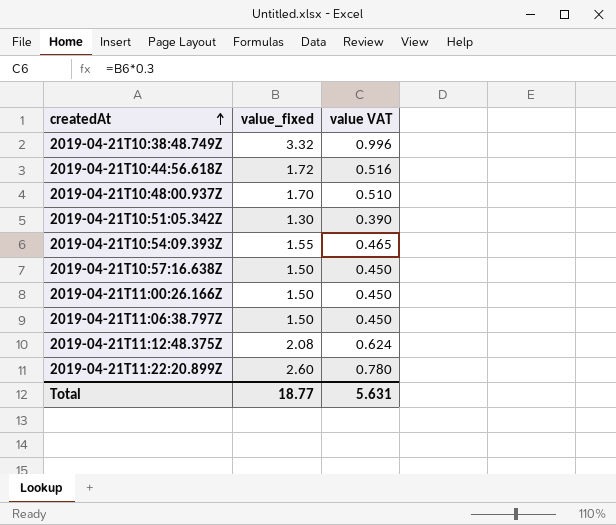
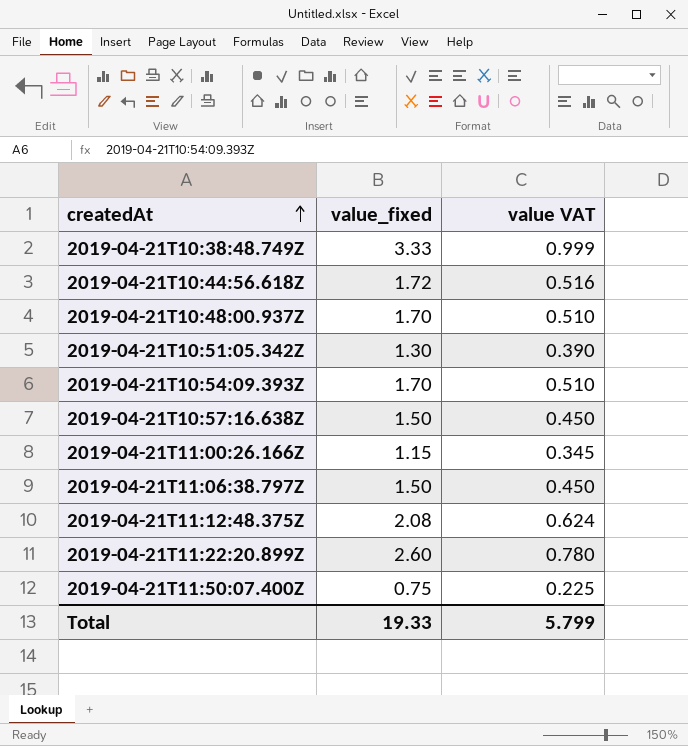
2019-04-21T10:38:48.749Z | value_fixed: 3.32 -> 3.33
2019-04-21T10:38:48.749Z | value VAT: 0.996 -> 0.999
2019-04-21T10:54:09.393Z | value_fixed: 1.55 -> 1.70
2019-04-21T10:54:09.393Z | value VAT: 0.465 -> 0.510
2019-04-21T11:00:26.166Z | value_fixed: 1.50 -> 1.15
2019-04-21T11:00:26.166Z | value VAT: 0.450 -> 0.345
row 2019-04-21T11:50:07.400Z: none -> 0.75 | 0.225
Total | value_fixed: 18.77 -> 19.33
Total | value VAT: 5.631 -> 5.799

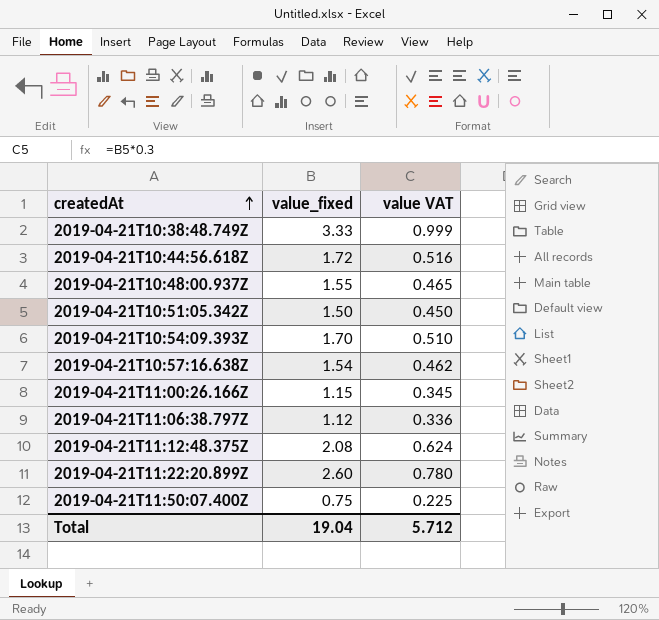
2019-04-21T10:48:00.937Z | value_fixed: 1.70 -> 1.55
2019-04-21T10:48:00.937Z | value VAT: 0.510 -> 0.465
2019-04-21T10:51:05.342Z | value_fixed: 1.30 -> 1.50
2019-04-21T10:51:05.342Z | value VAT: 0.390 -> 0.450
2019-04-21T10:57:16.638Z | value_fixed: 1.50 -> 1.54
2019-04-21T10:57:16.638Z | value VAT: 0.450 -> 0.462
2019-04-21T11:06:38.797Z | value_fixed: 1.50 -> 1.12
2019-04-21T11:06:38.797Z | value VAT: 0.450 -> 0.336
Total | value_fixed: 19.33 -> 19.04
Total | value VAT: 5.799 -> 5.712

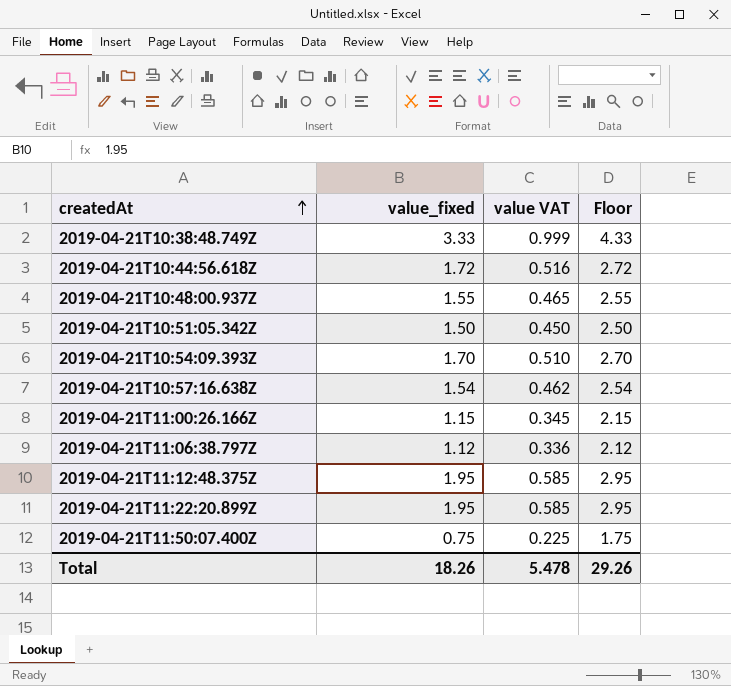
column Floor | formula: none -> [value_fixed] + 1
2019-04-21T11:12:48.375Z | value_fixed: 2.08 -> 1.95
2019-04-21T11:12:48.375Z | value VAT: 0.624 -> 0.585
2019-04-21T11:22:20.899Z | value_fixed: 2.60 -> 1.95
2019-04-21T11:22:20.899Z | value VAT: 0.780 -> 0.585
Total | value_fixed: 19.04 -> 18.26
Total | value VAT: 5.712 -> 5.478

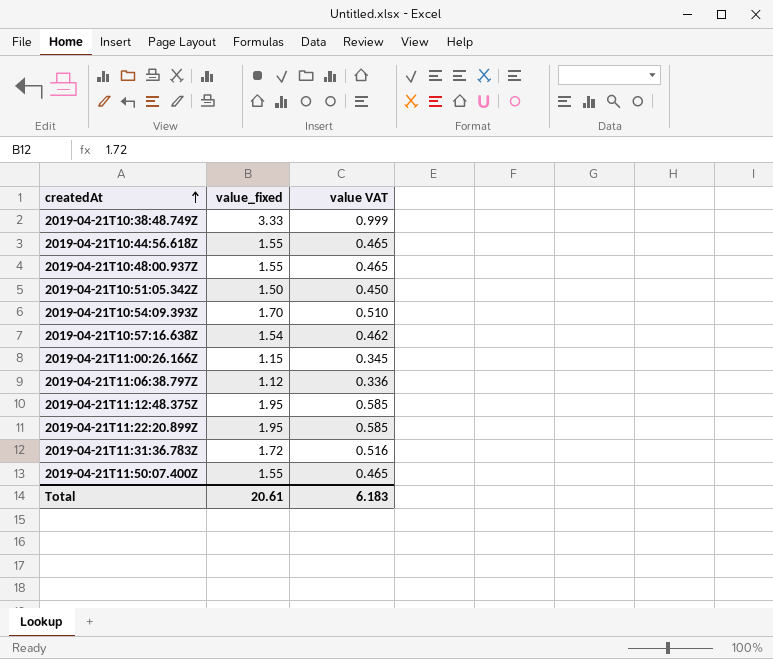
column Floor | formula: [value_fixed] + 1 -> none
2019-04-21T10:44:56.618Z | value_fixed: 1.72 -> 1.55
2019-04-21T10:44:56.618Z | value VAT: 0.516 -> 0.465
row 2019-04-21T11:31:36.783Z: none -> 1.72 | 0.516
2019-04-21T11:50:07.400Z | value_fixed: 0.75 -> 1.55
2019-04-21T11:50:07.400Z | value VAT: 0.225 -> 0.465
Total | value_fixed: 18.26 -> 20.61
Total | value VAT: 5.478 -> 6.183

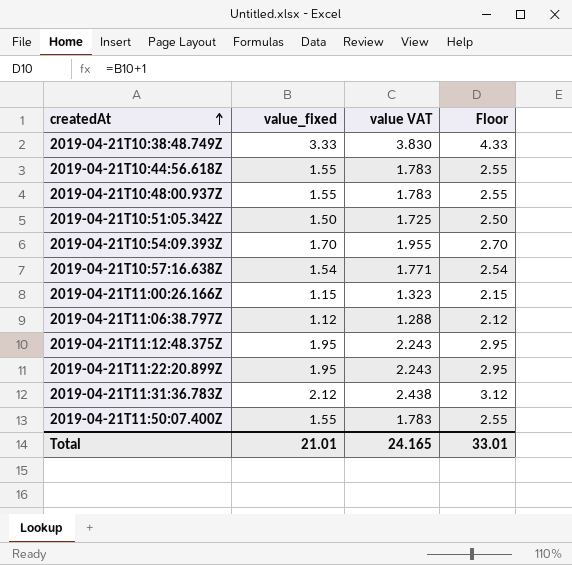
column value VAT | formula: [value_fixed] * 0.3 -> [value_fixed] * 1.15
column Floor | formula: none -> [value_fixed] + 1
2019-04-21T11:31:36.783Z | value_fixed: 1.72 -> 2.12
Total | value_fixed: 20.61 -> 21.01
Total | value VAT: 6.183 -> 24.165

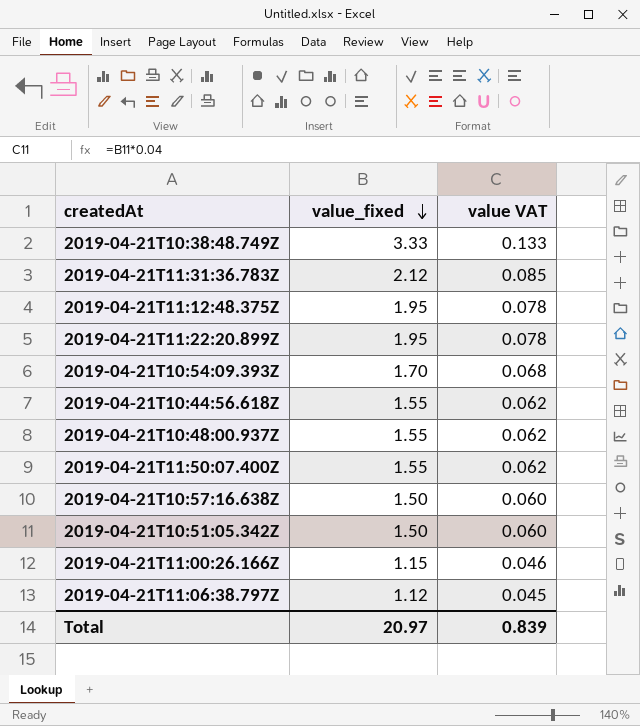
row order: createdAt ascending -> value_fixed descending
column Floor | formula: [value_fixed] + 1 -> none
column value VAT | formula: [value_fixed] * 1.15 -> [value_fixed] * 0.04
2019-04-21T10:57:16.638Z | value_fixed: 1.54 -> 1.50
Total | value_fixed: 21.01 -> 20.97
Total | value VAT: 24.165 -> 0.839

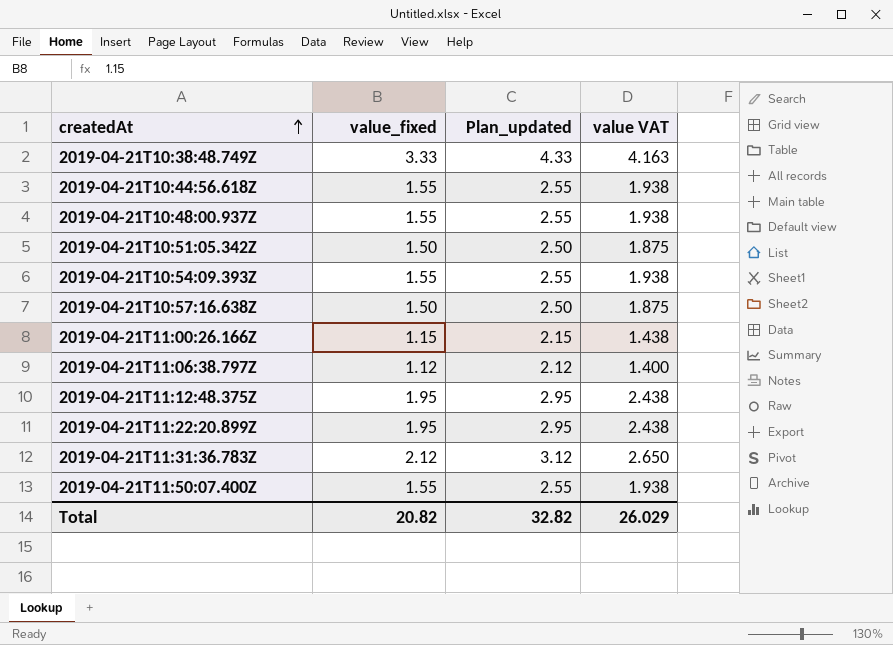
row order: value_fixed descending -> createdAt ascending
column Plan_updated | formula: none -> [value_fixed] + 1
column value VAT | formula: [value_fixed] * 0.04 -> [value_fixed] * 1.25
2019-04-21T10:54:09.393Z | value_fixed: 1.70 -> 1.55
Total | value_fixed: 20.97 -> 20.82
Total | value VAT: 0.839 -> 26.029

